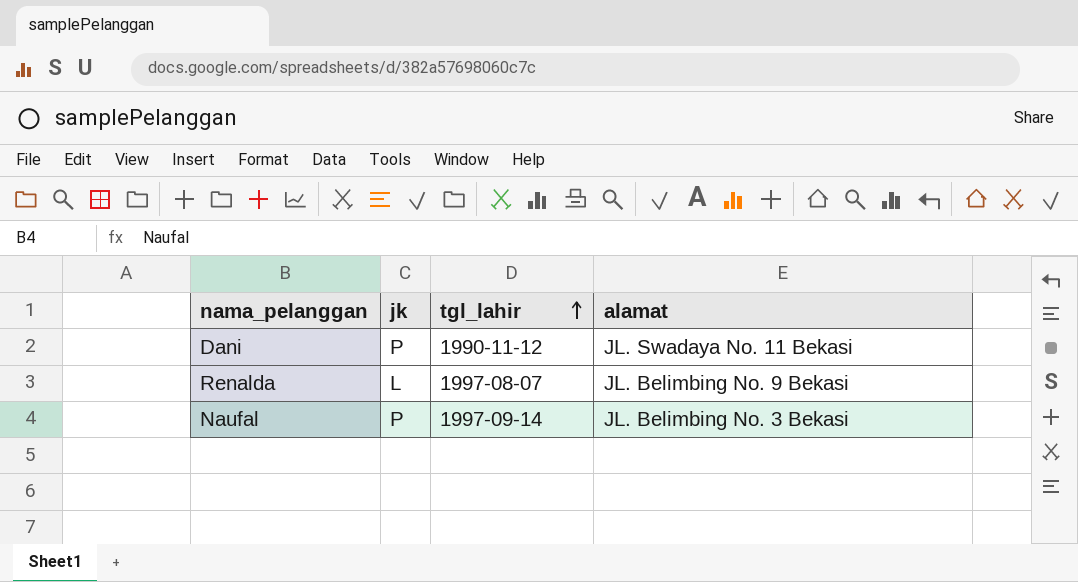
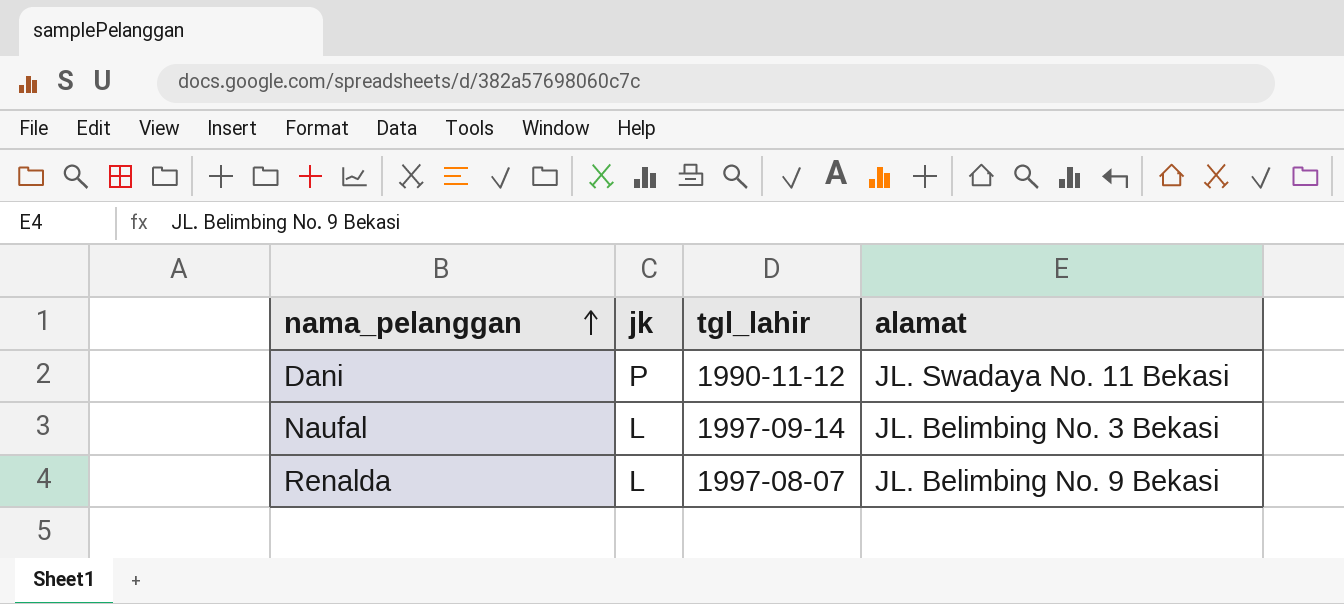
row order: tgl_lahir ascending -> nama_pelanggan ascending
Naufal | jk: P -> L

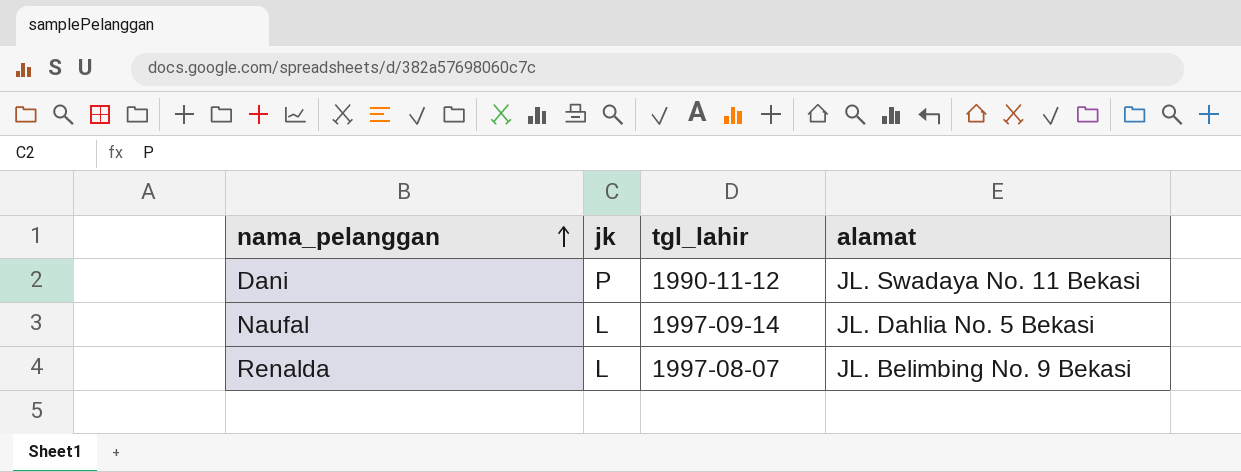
Naufal | alamat: JL. Belimbing No. 3 Bekasi -> JL. Dahlia No. 5 Bekasi

